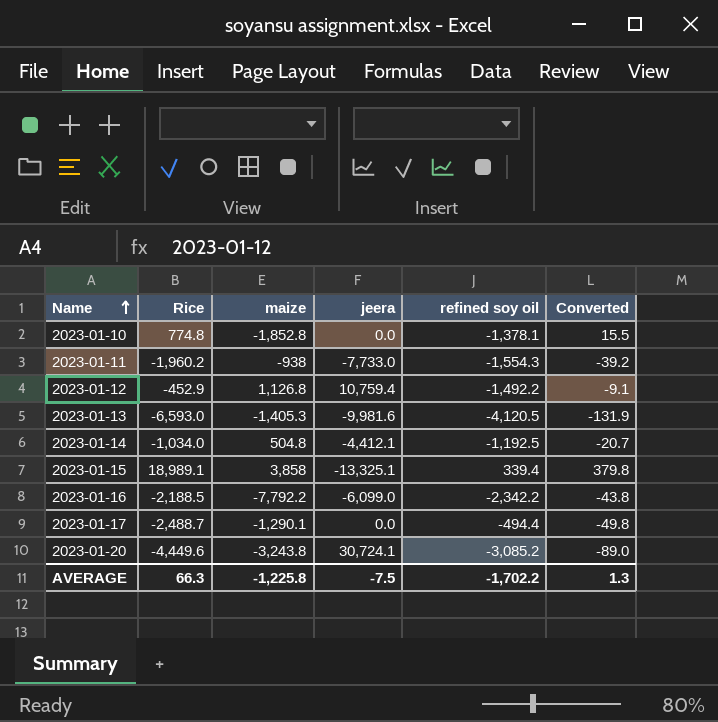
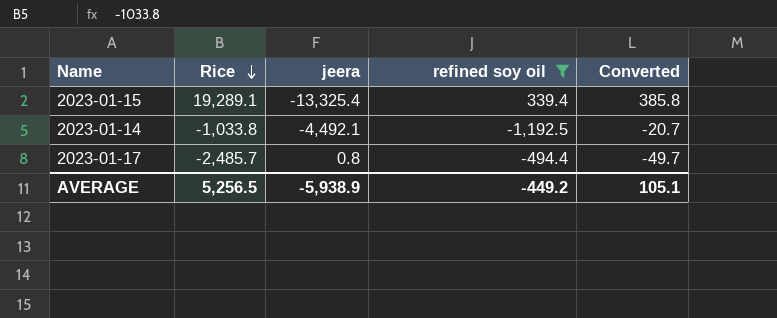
filter: none -> refined soy oil >= -1,192.5
row order: Name ascending -> Rice descending
column maize | position: 3 -> none
2023-01-15 | Rice: 18,989.1 -> 19,289.1
2023-01-15 | jeera: -13,325.1 -> -13,325.4
2023-01-15 | Converted: 379.8 -> 385.8
2023-01-14 | Rice: -1,034.0 -> -1,033.8
2023-01-14 | jeera: -4,412.1 -> -4,492.1
2023-01-17 | Rice: -2,488.7 -> -2,485.7
2023-01-17 | jeera: 0.0 -> 0.8
2023-01-17 | Converted: -49.8 -> -49.7
AVERAGE | Rice: 66.3 -> 5,256.5
AVERAGE | jeera: -7.5 -> -5,938.9
AVERAGE | refined soy oil: -1,702.2 -> -449.2
AVERAGE | Converted: 1.3 -> 105.1

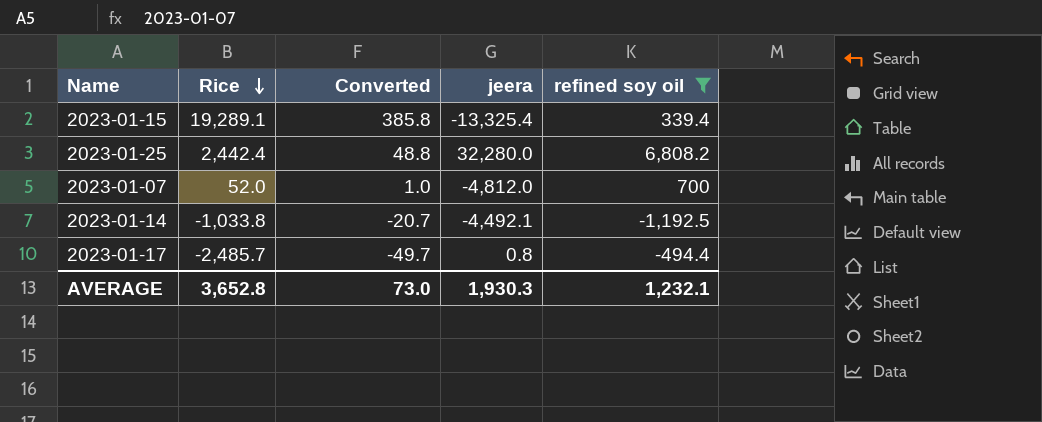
column Converted | position: 5 -> 3
row 2023-01-25: none -> 2,442.4 | 48.8 | 32,280.0 | 6,808.2
row 2023-01-07: none -> 52.0 | 1.0 | -4,812.0 | 700
AVERAGE | Rice: 5,256.5 -> 3,652.8
AVERAGE | Converted: 105.1 -> 73.0
AVERAGE | jeera: -5,938.9 -> 1,930.3
AVERAGE | refined soy oil: -449.2 -> 1,232.1

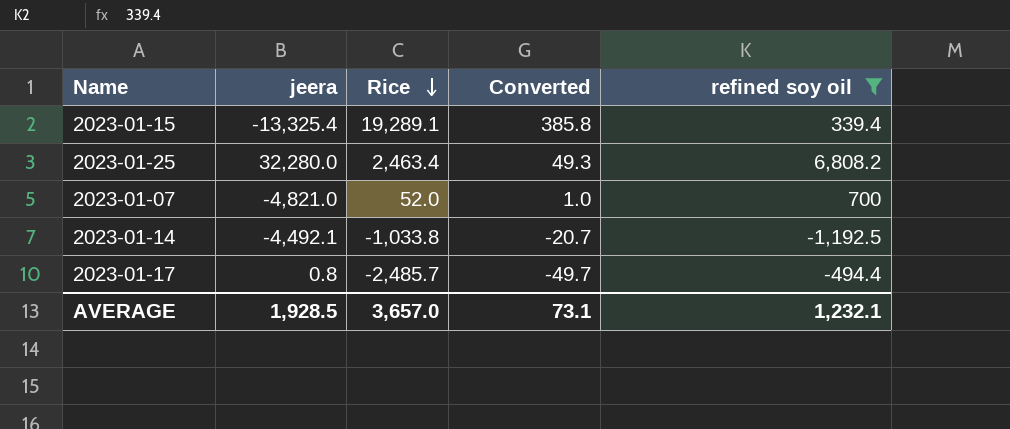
column jeera | position: 4 -> 2
2023-01-25 | Rice: 2,442.4 -> 2,463.4
2023-01-25 | Converted: 48.8 -> 49.3
2023-01-07 | jeera: -4,812.0 -> -4,821.0
AVERAGE | jeera: 1,930.3 -> 1,928.5
AVERAGE | Rice: 3,652.8 -> 3,657.0
AVERAGE | Converted: 73.0 -> 73.1

